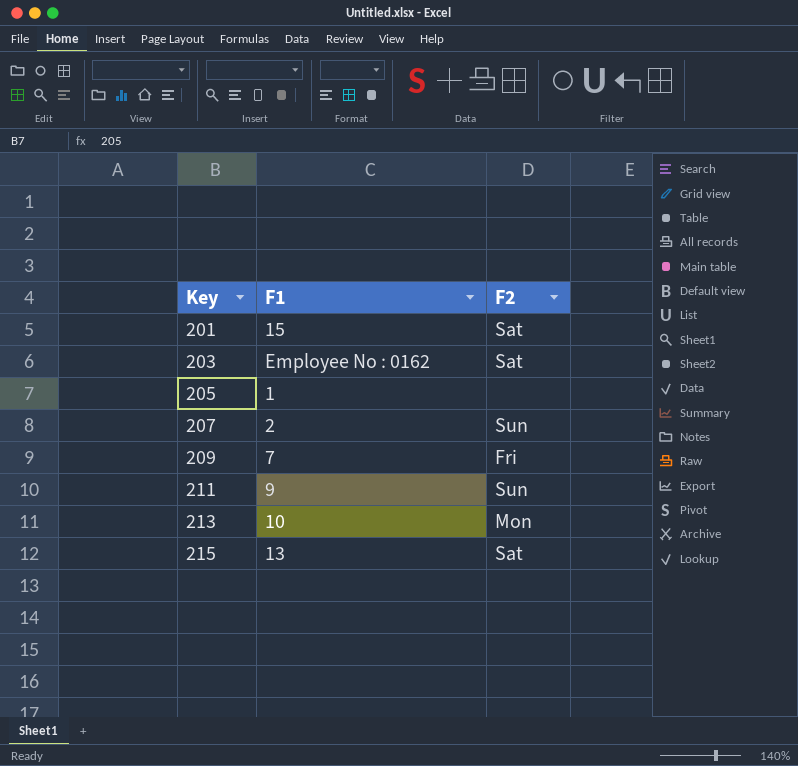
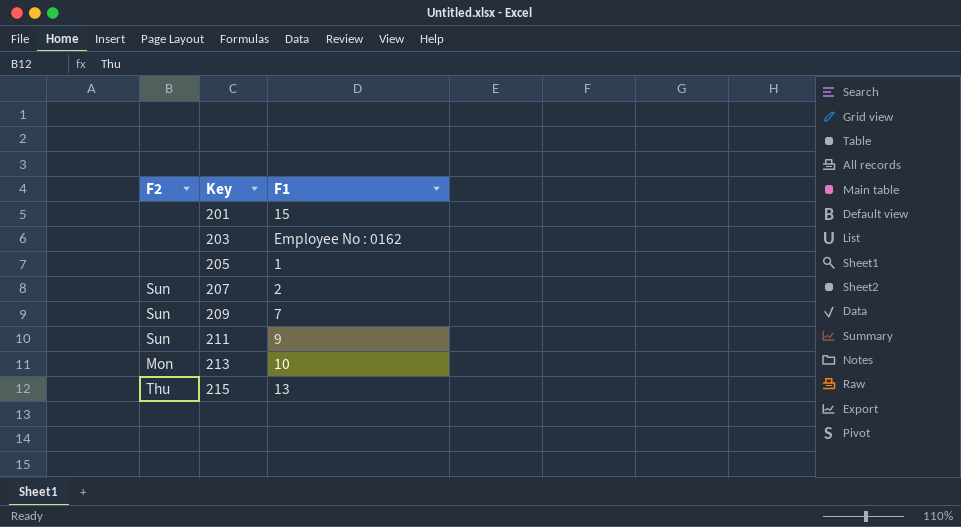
column F2 | position: 3 -> 1
201 | F2: Sat -> none
203 | F2: Sat -> none
209 | F2: Fri -> Sun
215 | F2: Sat -> Thu

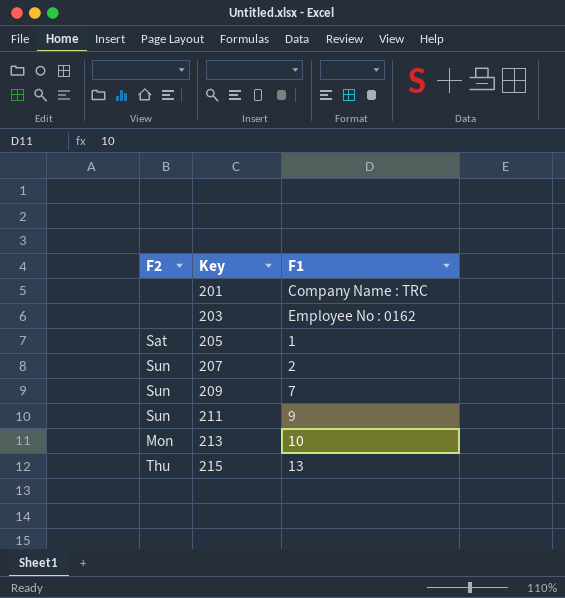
201 | F1: 15 -> Company Name : TRC
205 | F2: none -> Sat

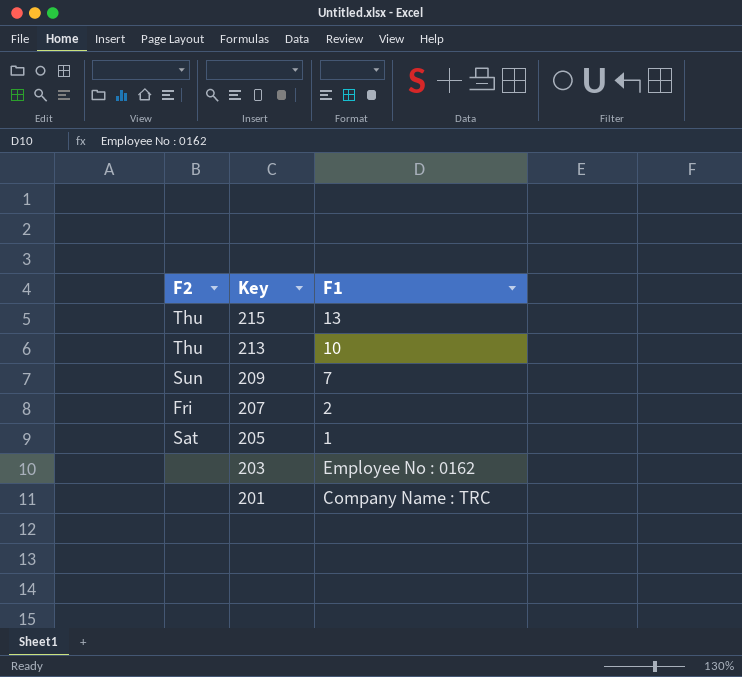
row order: Key ascending -> Key descending
row 211: Sun | 9 -> none
213 | F2: Mon -> Thu
207 | F2: Sun -> Fri

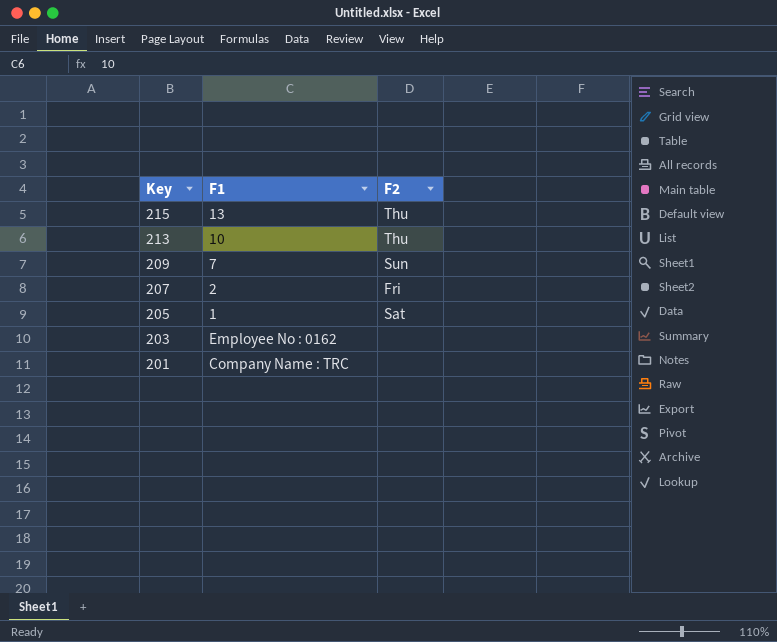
column F2 | position: 1 -> 3

